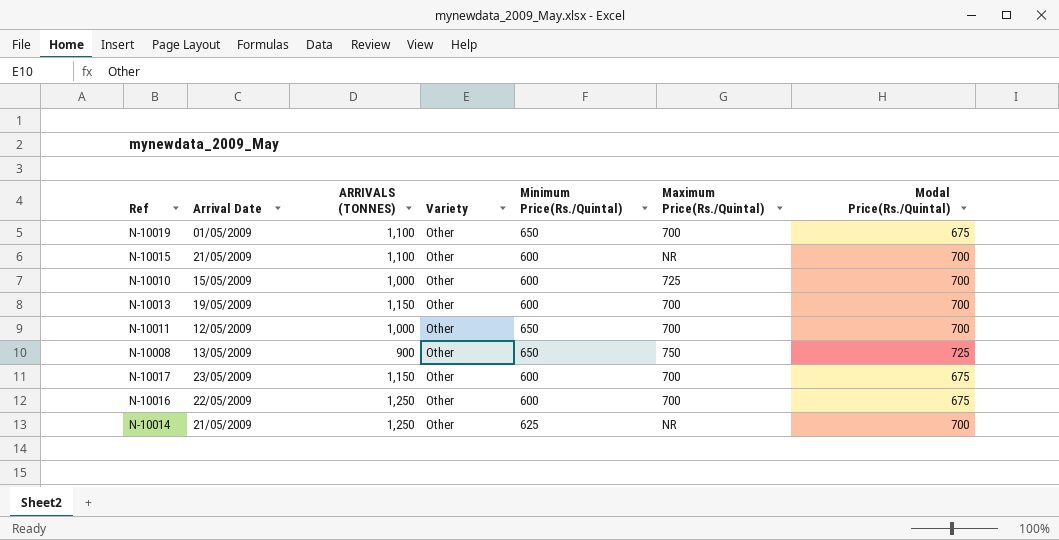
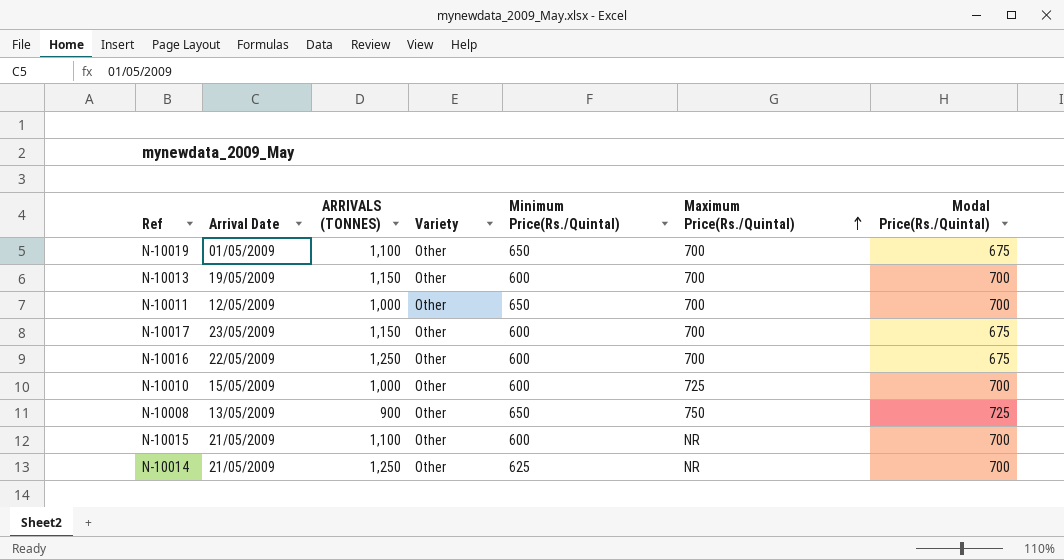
row order: none -> Maximum Price(Rs./Quintal) ascending

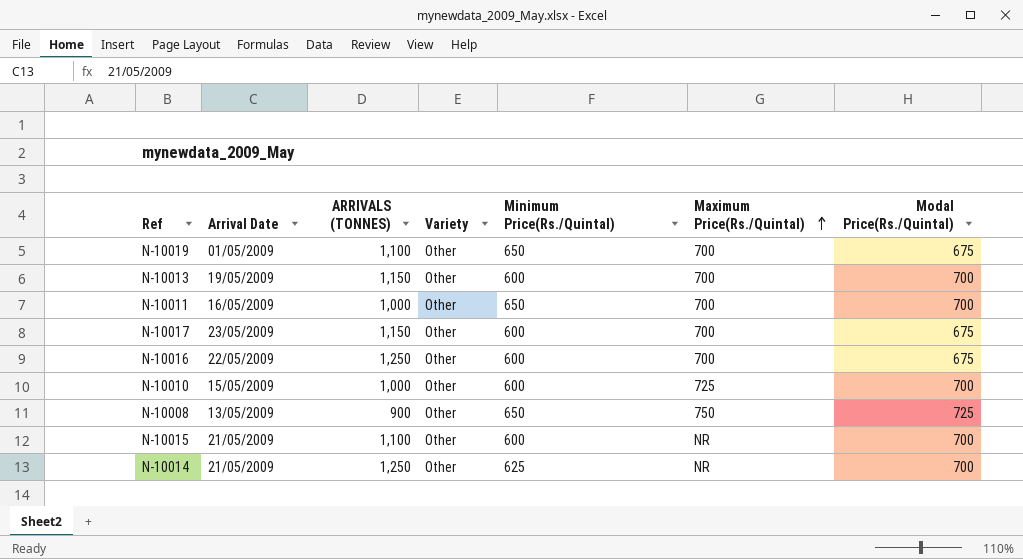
N-10011 | Arrival Date: 12/05/2009 -> 16/05/2009

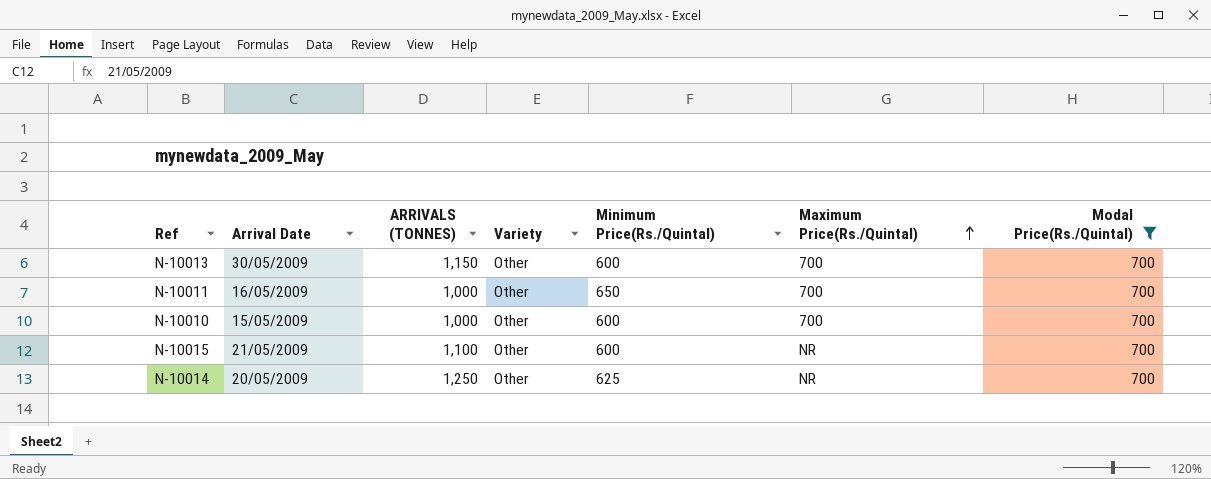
filter: none -> Modal Price(Rs./Quintal) = 700
N-10013 | Arrival Date: 19/05/2009 -> 30/05/2009
N-10010 | Maximum Price(Rs./Quintal): 725 -> 700
N-10014 | Arrival Date: 21/05/2009 -> 20/05/2009

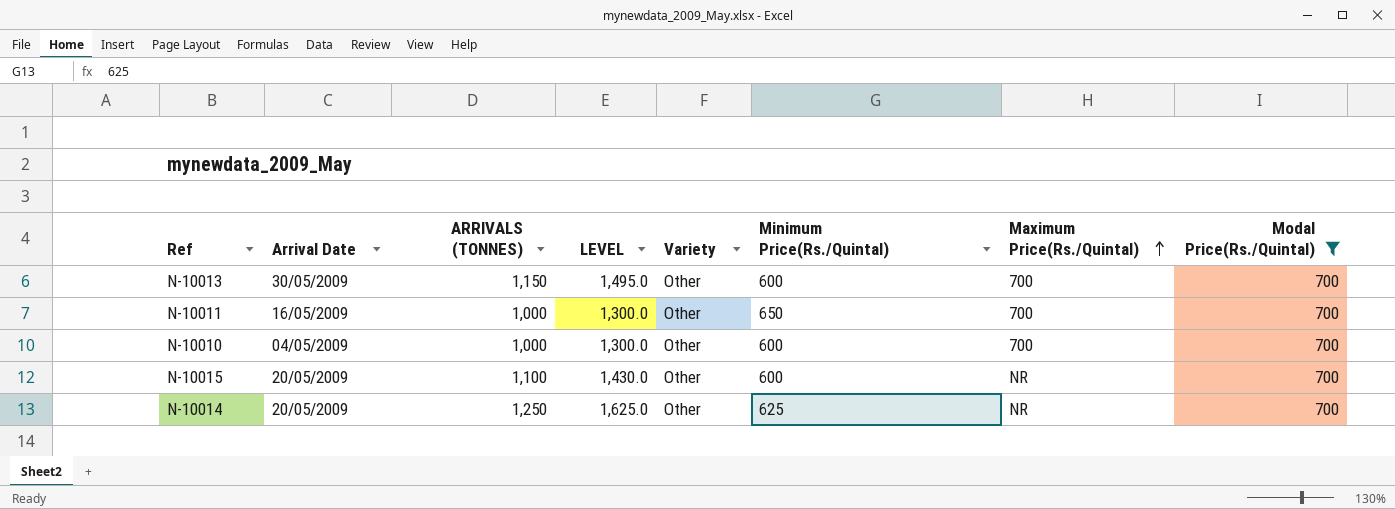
column LEVEL | formula: none -> [ARRIVALS (TONNES)] * 1.3
N-10010 | Arrival Date: 15/05/2009 -> 04/05/2009
N-10015 | Arrival Date: 21/05/2009 -> 20/05/2009

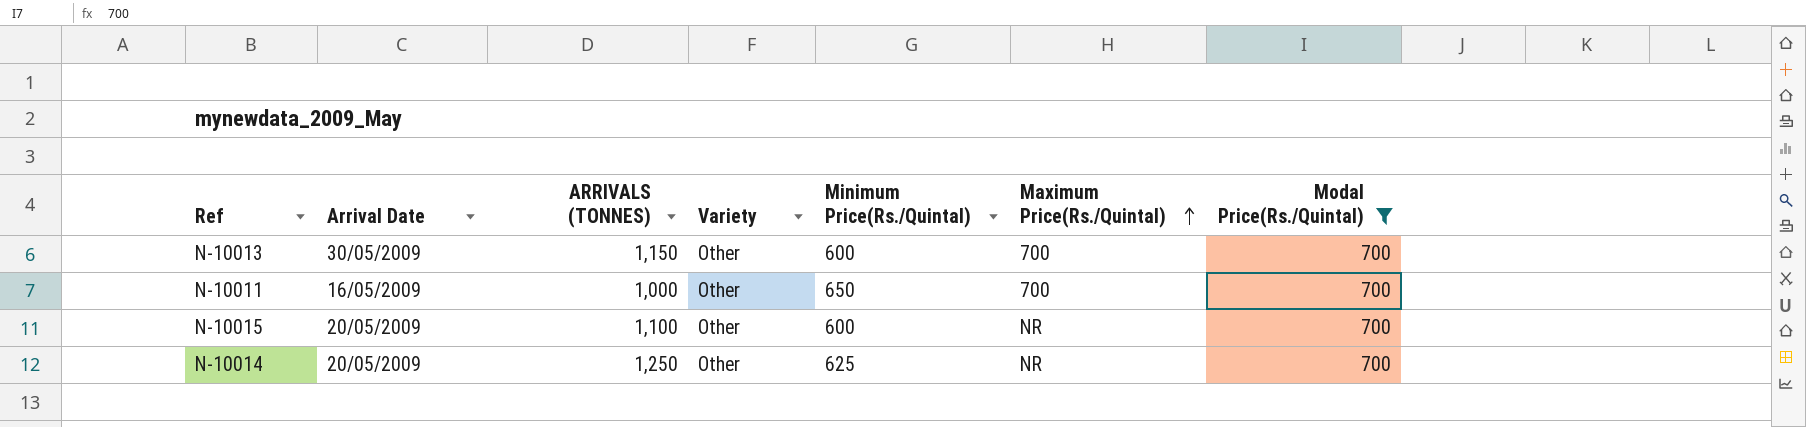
column LEVEL | formula: [ARRIVALS (TONNES)] * 1.3 -> none
row N-10010: 04/05/2009 | 1,000 | 1,300.0 | Other | 600 | 700 | 700 -> none

